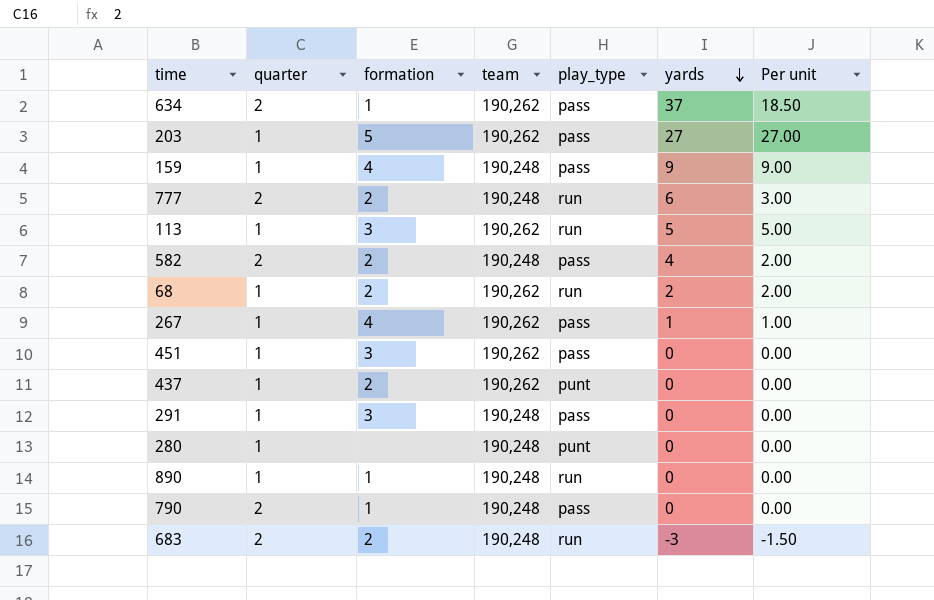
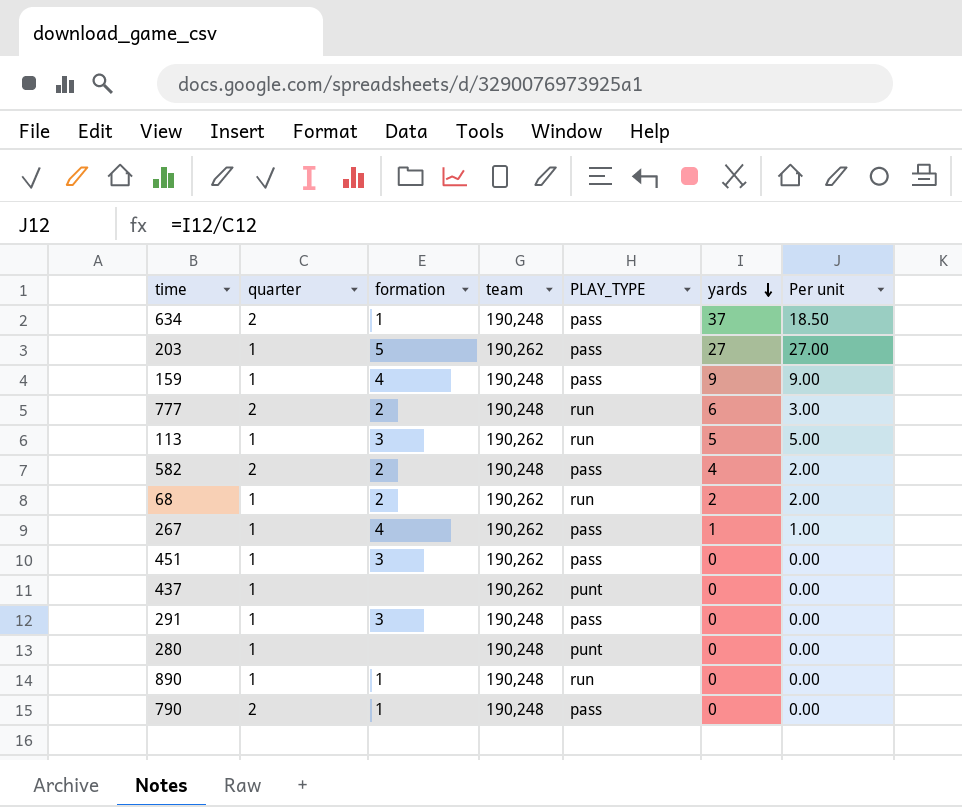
column name: play_type -> PLAY_TYPE
row 683: 2 | 2 | 190,248 | run | -3 | -1.50 -> none
634 | team: 190,262 -> 190,248
437 | formation: 2 -> none

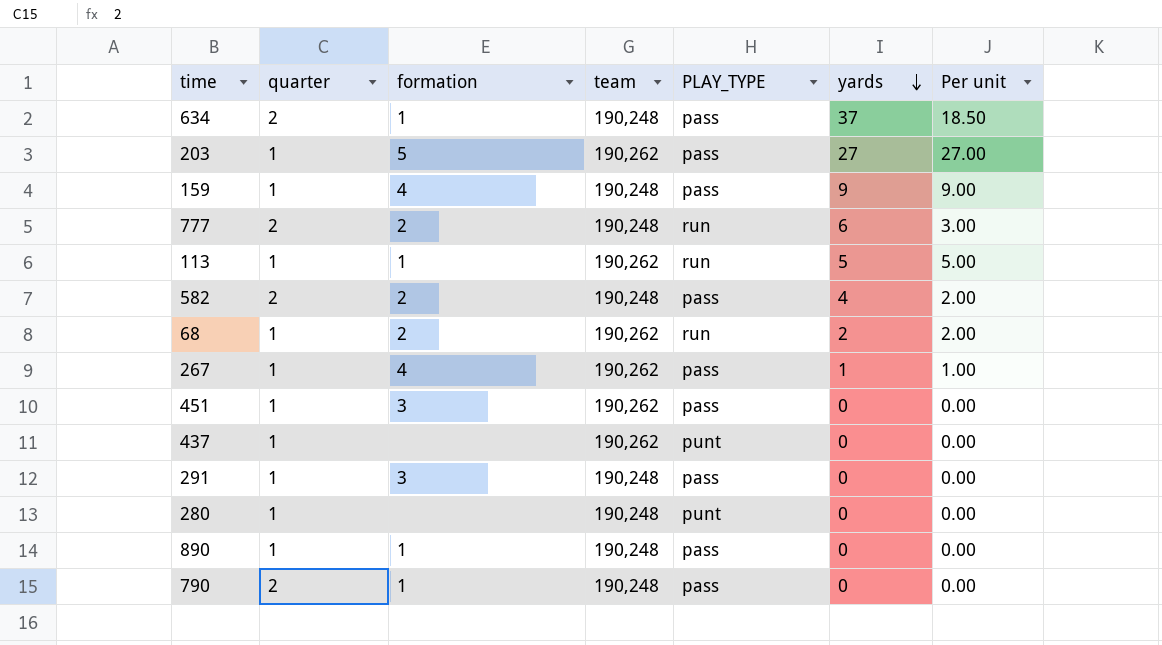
113 | formation: 3 -> 1
890 | PLAY_TYPE: run -> pass

